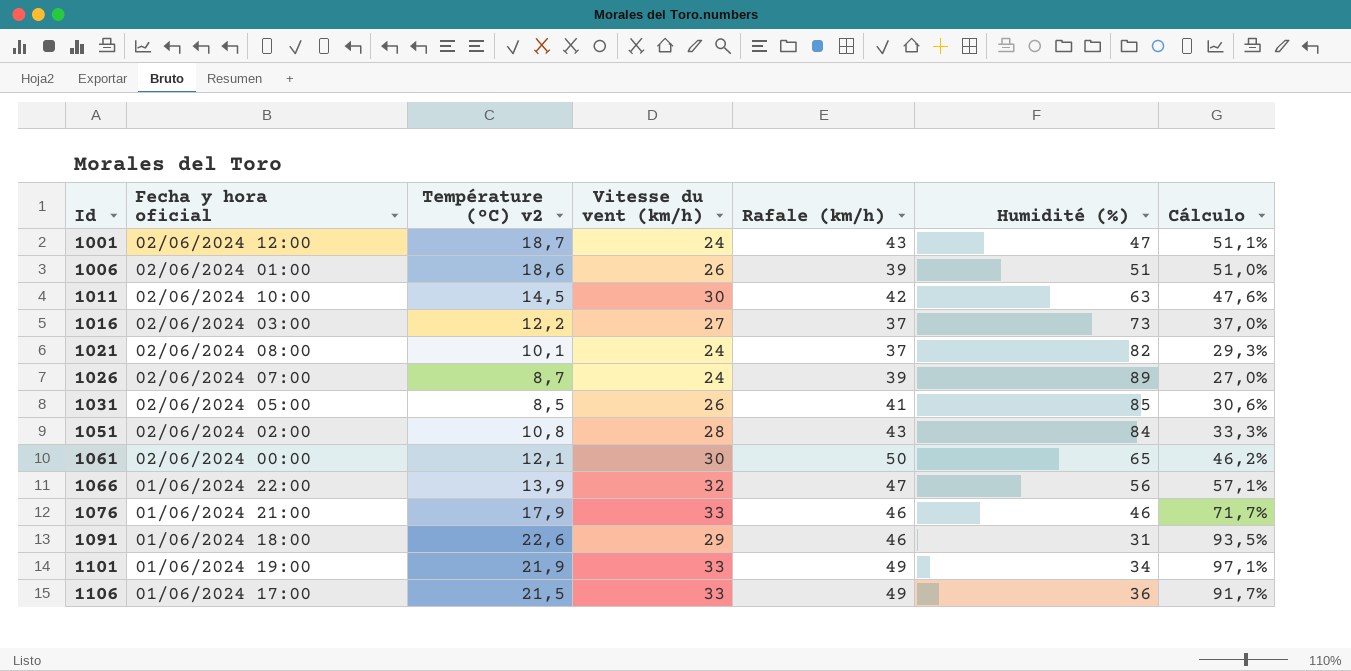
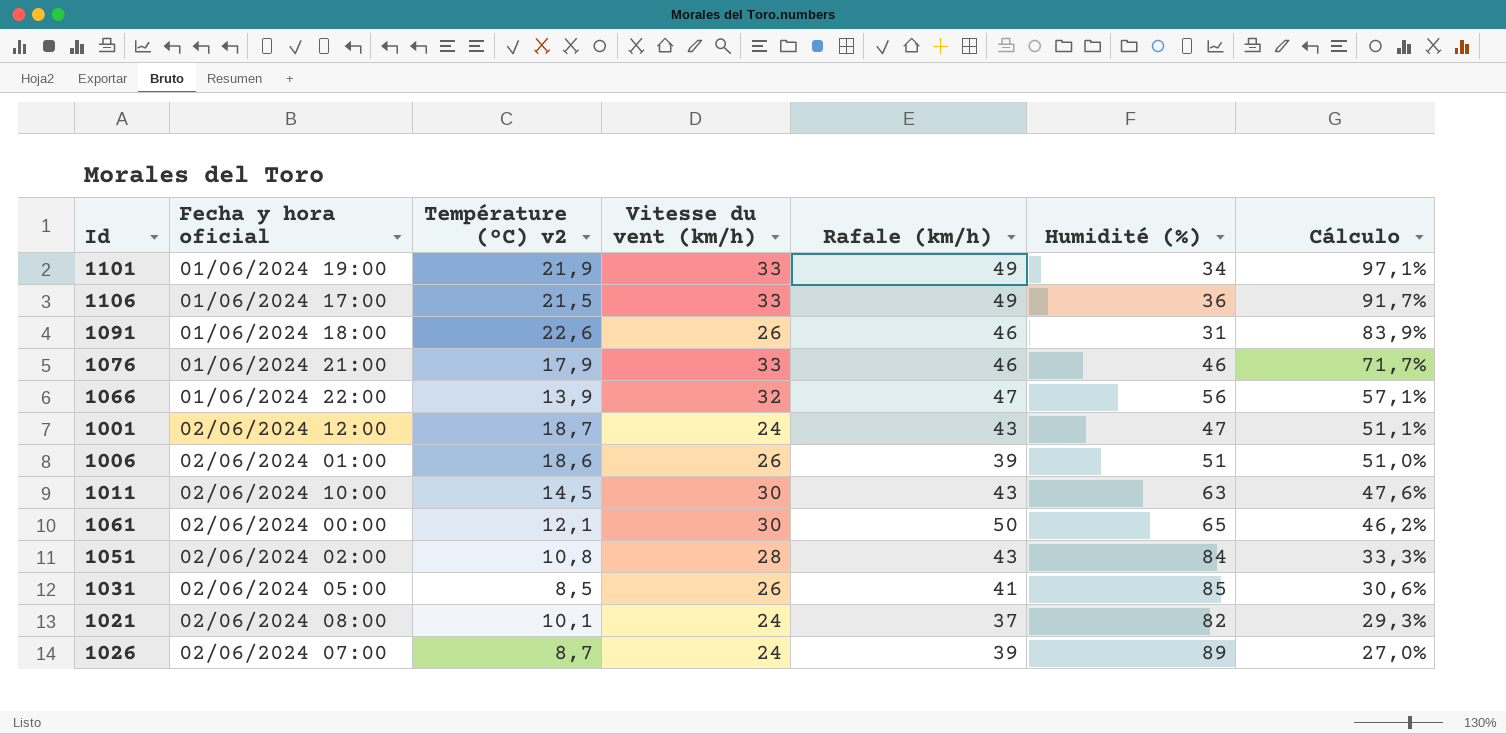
row order: Id ascending -> Cálculo descending
row 1016: 02/06/2024 03:00 | 12,2 | 27 | 37 | 73 | 37,0% -> none
1091 | Vitesse du vent (km/h): 29 -> 26
1091 | Cálculo: 93,5% -> 83,9%
1011 | Rafale (km/h): 42 -> 43

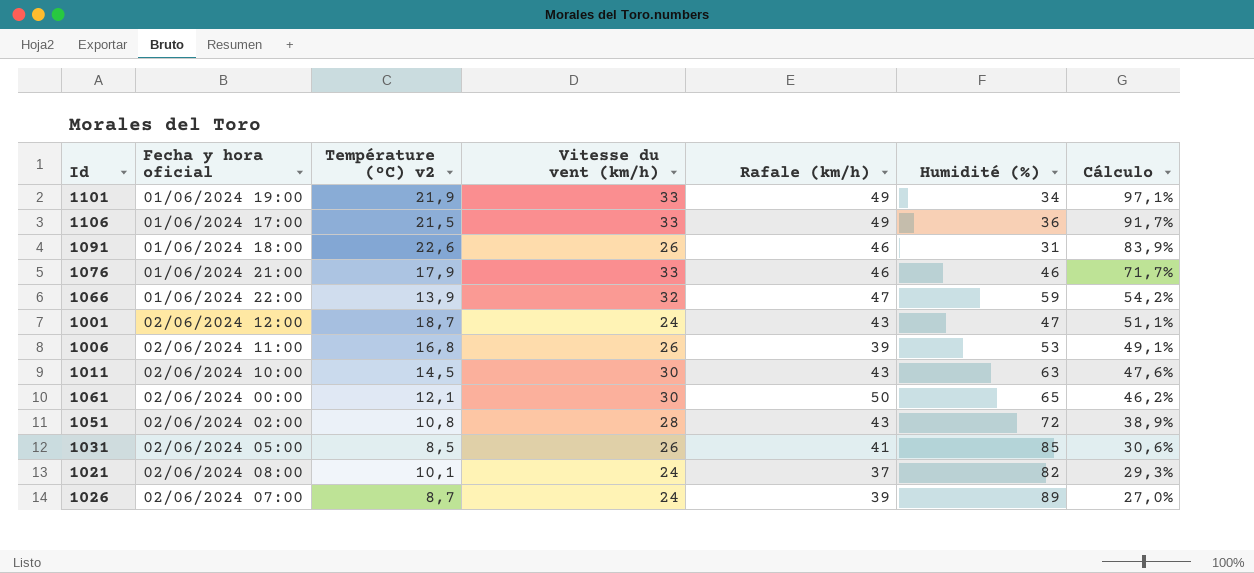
1066 | Humidité (%): 56 -> 59
1066 | Cálculo: 57,1% -> 54,2%
1006 | Fecha y hora oficial: 02/06/2024 01:00 -> 02/06/2024 11:00
1006 | Température (ºC) v2: 18,6 -> 16,8
1006 | Humidité (%): 51 -> 53
1006 | Cálculo: 51,0% -> 49,1%
1051 | Humidité (%): 84 -> 72
1051 | Cálculo: 33,3% -> 38,9%

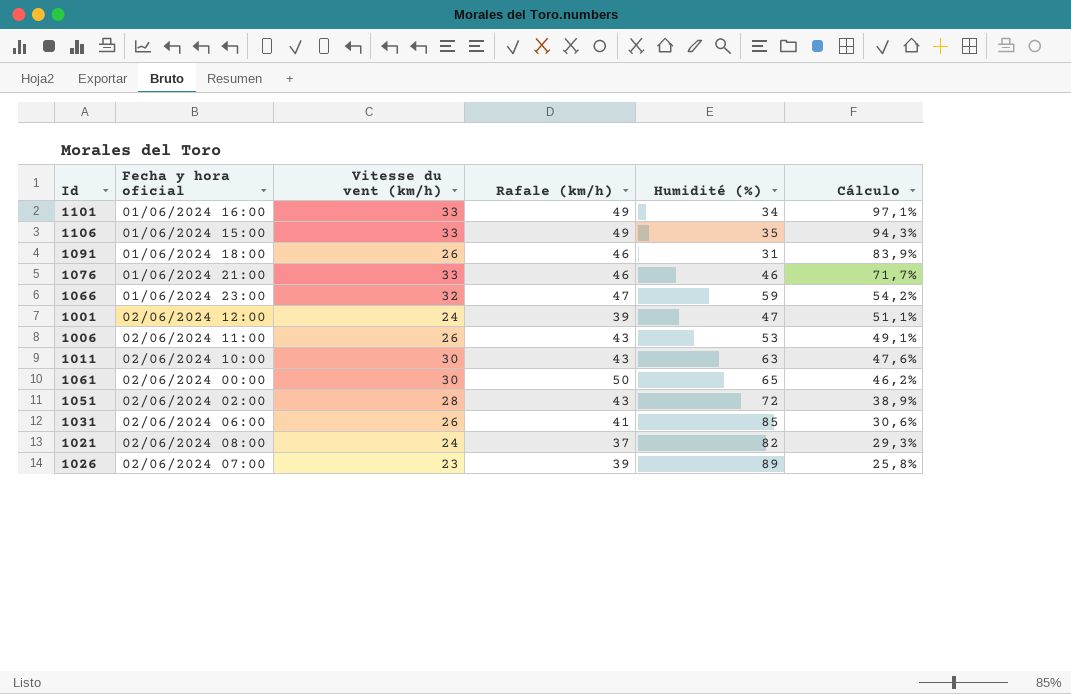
column Température (ºC) v2 | position: 3 -> none
1101 | Fecha y hora oficial: 01/06/2024 19:00 -> 01/06/2024 16:00
1106 | Fecha y hora oficial: 01/06/2024 17:00 -> 01/06/2024 15:00
1106 | Humidité (%): 36 -> 35
1106 | Cálculo: 91,7% -> 94,3%
1066 | Fecha y hora oficial: 01/06/2024 22:00 -> 01/06/2024 23:00
1001 | Rafale (km/h): 43 -> 39
1006 | Rafale (km/h): 39 -> 43
1031 | Fecha y hora oficial: 02/06/2024 05:00 -> 02/06/2024 06:00
1026 | Vitesse du vent (km/h): 24 -> 23
1026 | Cálculo: 27,0% -> 25,8%

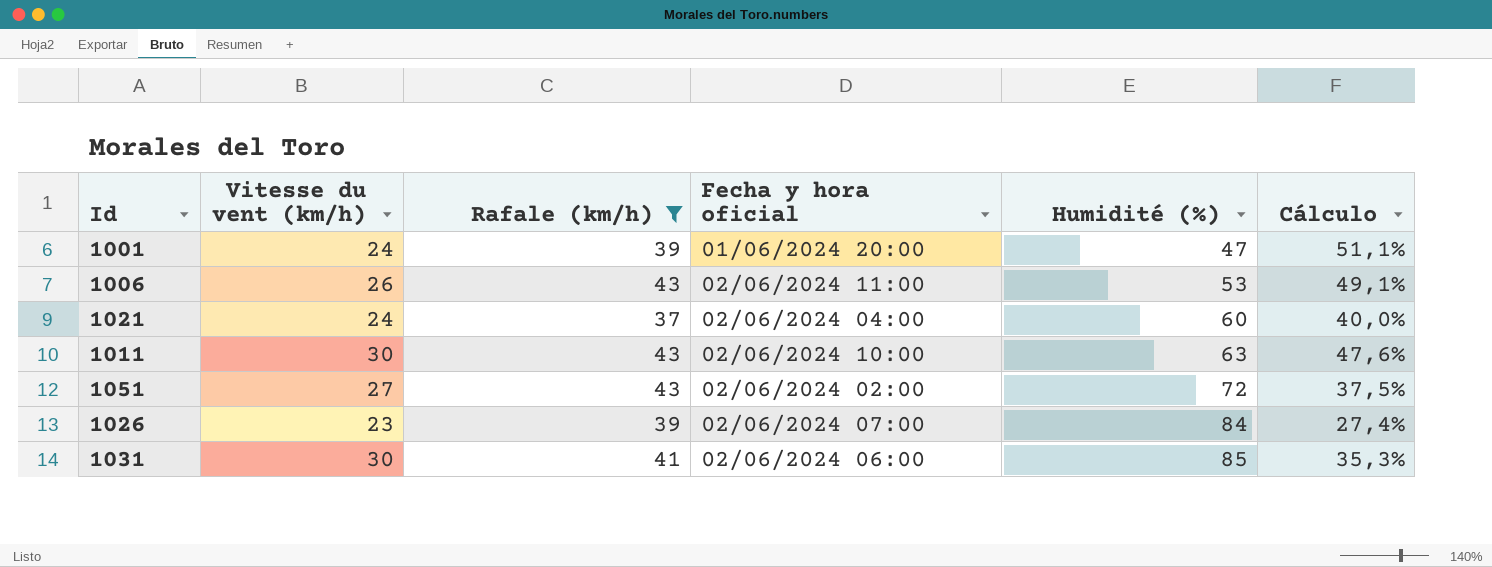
filter: none -> Rafale (km/h) <= 43
row order: Cálculo descending -> Humidité (%) ascending
column Fecha y hora oficial | position: 2 -> 4
1001 | Fecha y hora oficial: 02/06/2024 12:00 -> 01/06/2024 20:00
1021 | Fecha y hora oficial: 02/06/2024 08:00 -> 02/06/2024 04:00
1021 | Humidité (%): 82 -> 60
1021 | Cálculo: 29,3% -> 40,0%
1051 | Vitesse du vent (km/h): 28 -> 27
1051 | Cálculo: 38,9% -> 37,5%
1026 | Humidité (%): 89 -> 84
1026 | Cálculo: 25,8% -> 27,4%
1031 | Vitesse du vent (km/h): 26 -> 30
1031 | Cálculo: 30,6% -> 35,3%

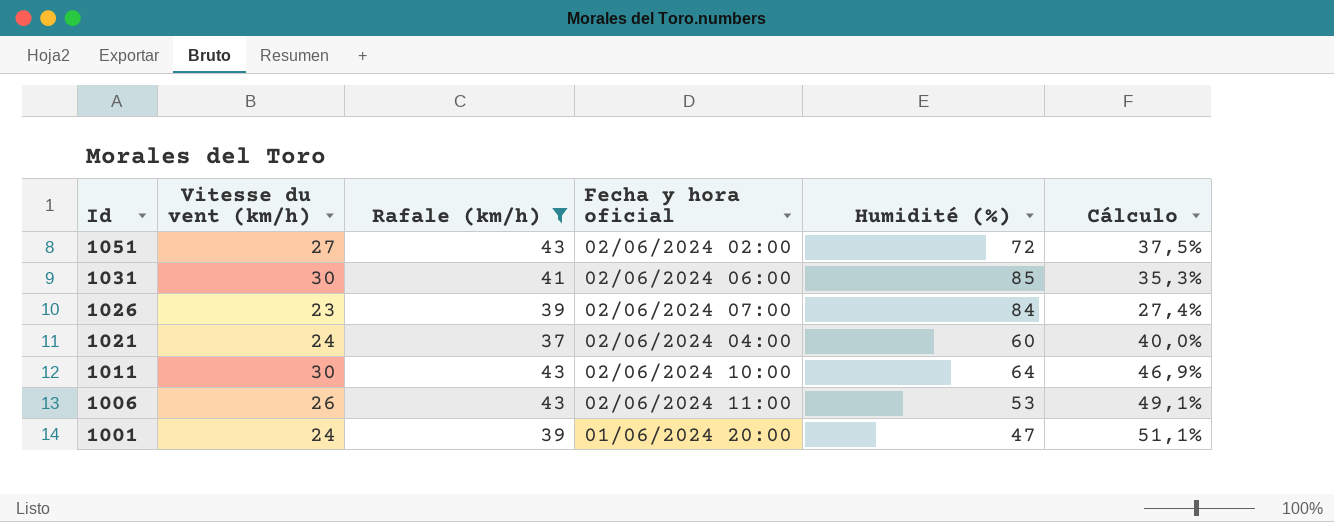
row order: Humidité (%) ascending -> Id descending
1011 | Humidité (%): 63 -> 64
1011 | Cálculo: 47,6% -> 46,9%

